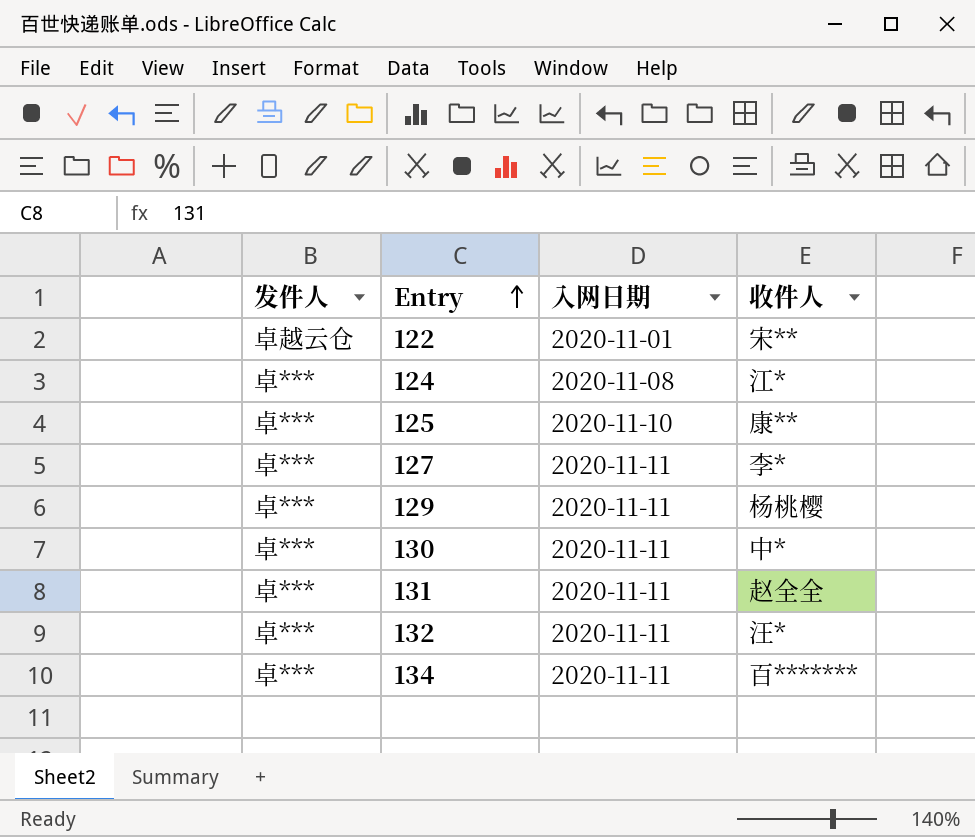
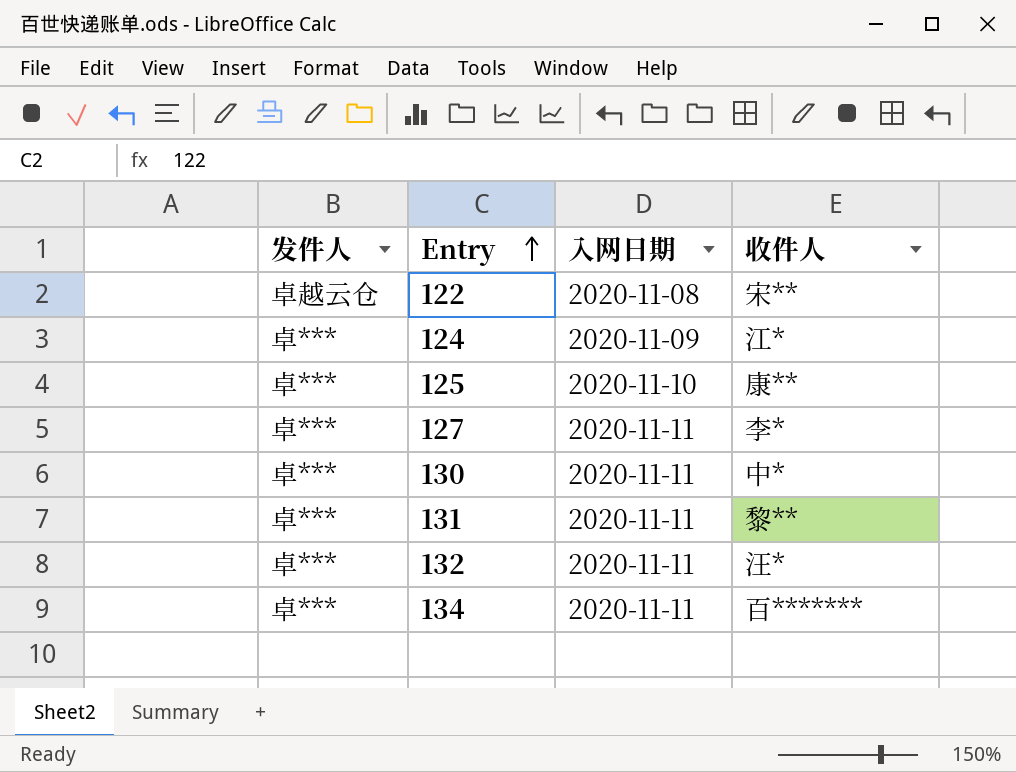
row 129: 卓*** | 2020-11-11 | 杨桃樱 -> none
122 | 入网日期: 2020-11-01 -> 2020-11-08
124 | 入网日期: 2020-11-08 -> 2020-11-09
131 | 收件人: 赵全全 -> 黎**

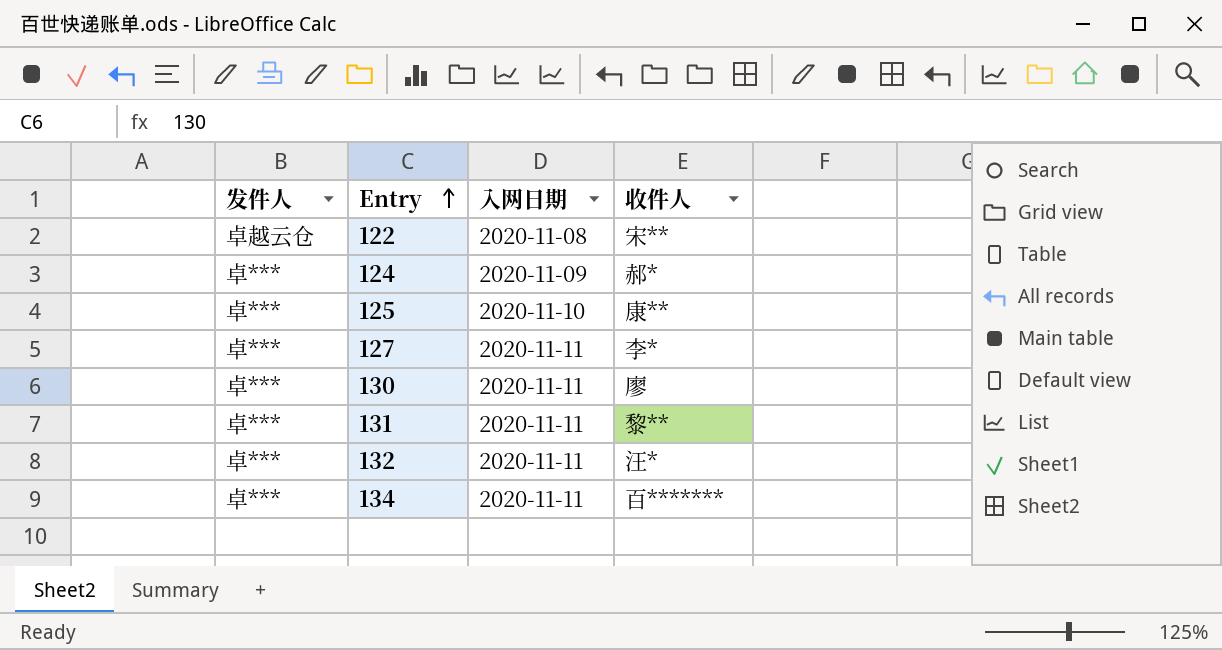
124 | 收件人: 江* -> 郝*
130 | 收件人: 中* -> 廖

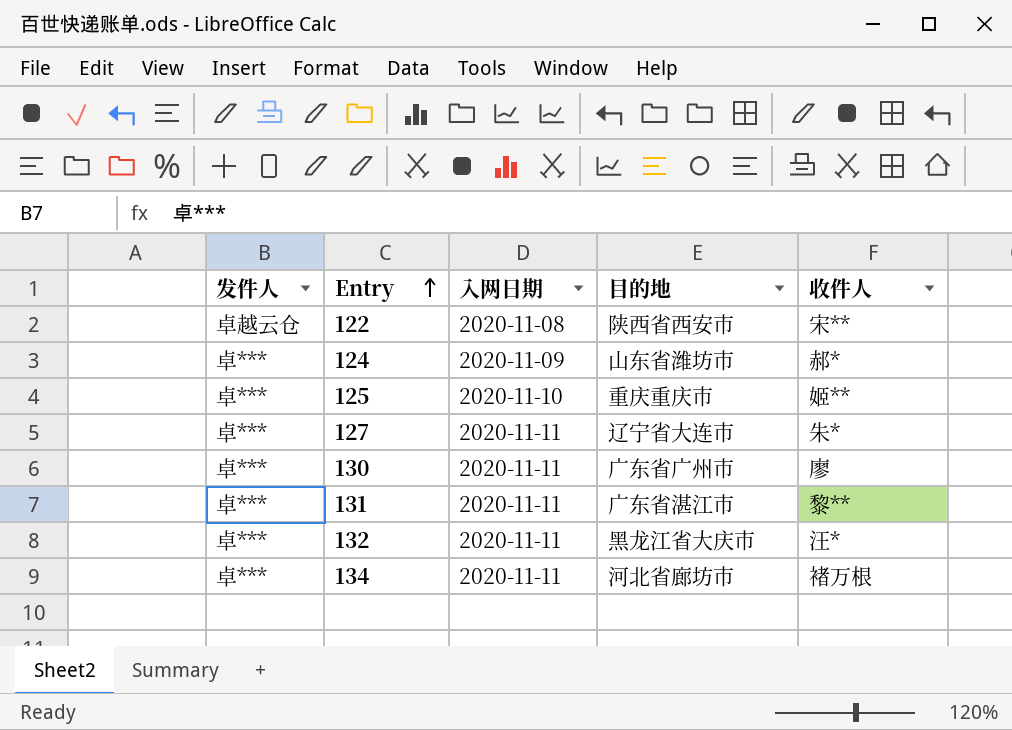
column 目的地 | position: none -> 4
125 | 收件人: 康** -> 姬**
127 | 收件人: 李* -> 朱*
134 | 收件人: 百******* -> 褚万根

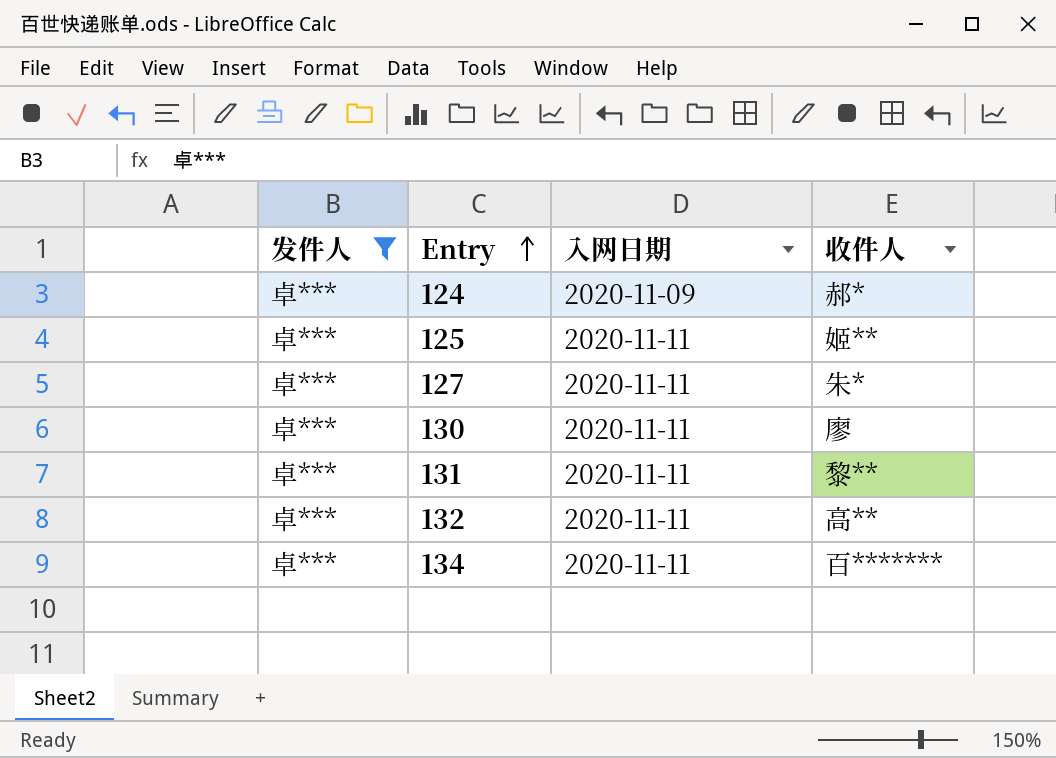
filter: none -> 发件人 = 卓***
column 目的地 | position: 4 -> none
125 | 入网日期: 2020-11-10 -> 2020-11-11
132 | 收件人: 汪* -> 高**
134 | 收件人: 褚万根 -> 百*******

